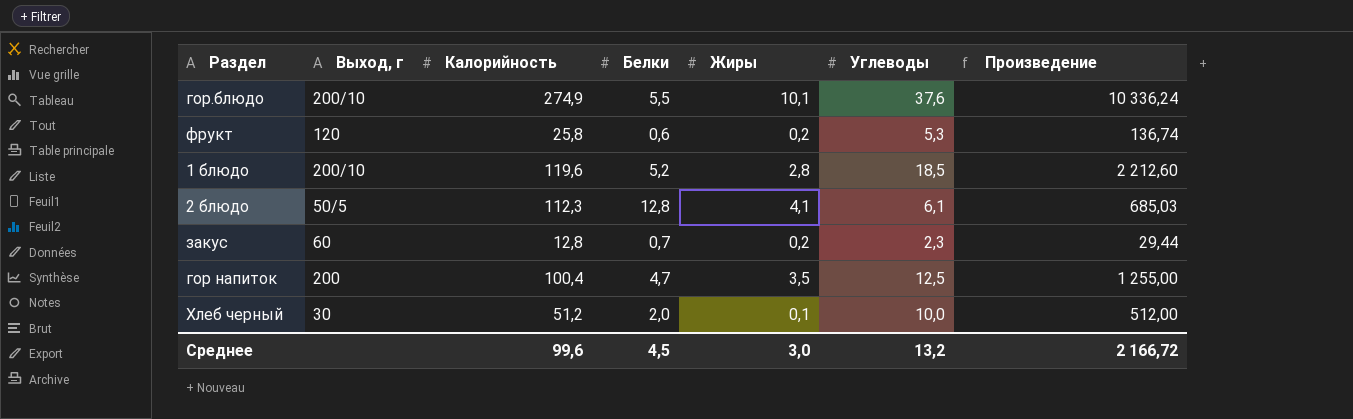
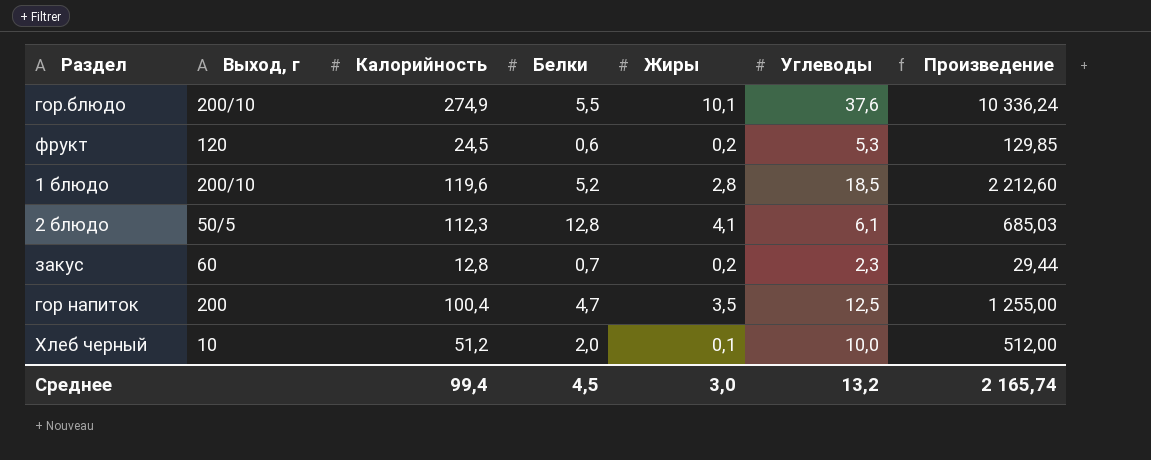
фрукт | Калорийность: 25,8 -> 24,5
фрукт | Произведение: 136,74 -> 129,85
Хлеб черный | Выход, г: 30 -> 10
Среднее | Калорийность: 99,6 -> 99,4
Среднее | Произведение: 2 166,72 -> 2 165,74

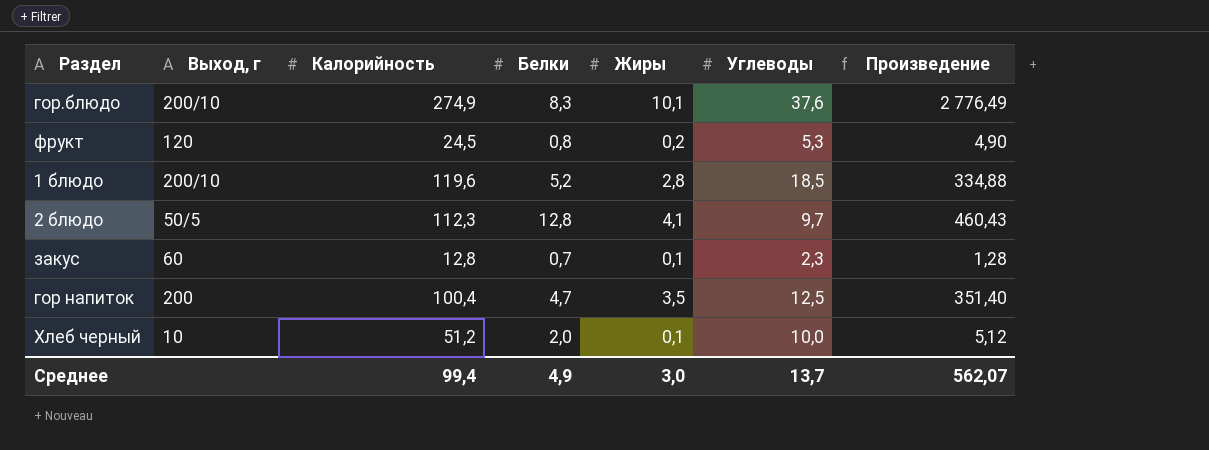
column Произведение | formula: [Калорийность] * [Углеводы] -> [Калорийность] * [Жиры]
гор.блюдо | Белки: 5,5 -> 8,3
фрукт | Белки: 0,6 -> 0,8
2 блюдо | Углеводы: 6,1 -> 9,7
закус | Жиры: 0,2 -> 0,1
Среднее | Белки: 4,5 -> 4,9
Среднее | Углеводы: 13,2 -> 13,7
Среднее | Произведение: 2 165,74 -> 562,07

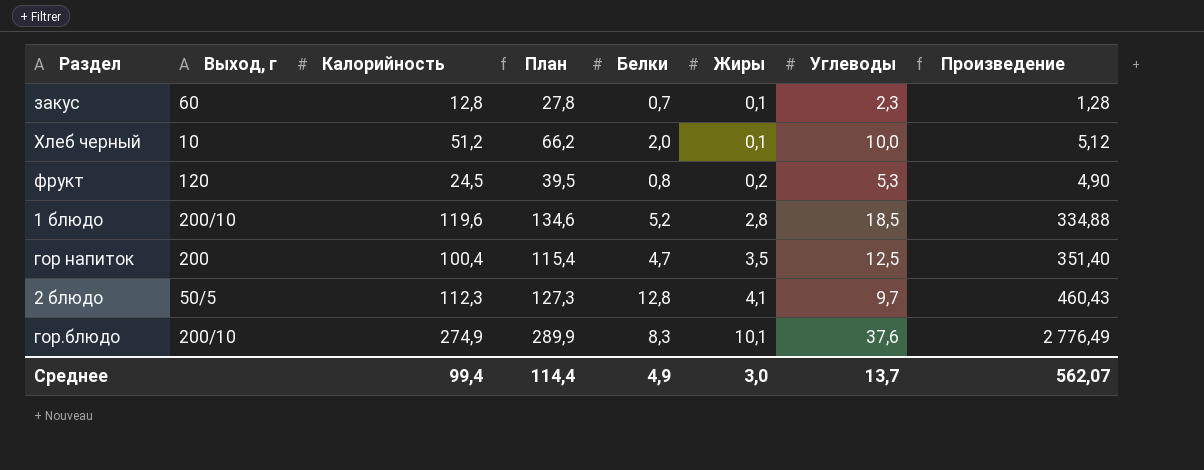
row order: none -> Жиры ascending
column План | formula: none -> [Калорийность] + 15

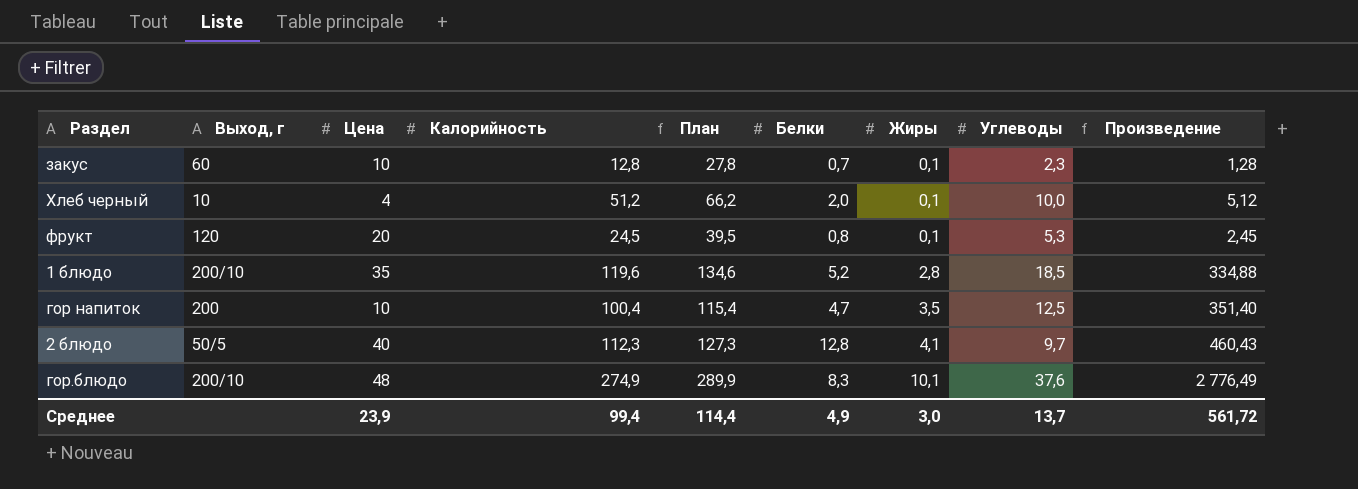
column Цена | position: none -> 3
фрукт | Жиры: 0,2 -> 0,1
фрукт | Произведение: 4,90 -> 2,45
Среднее | Произведение: 562,07 -> 561,72

